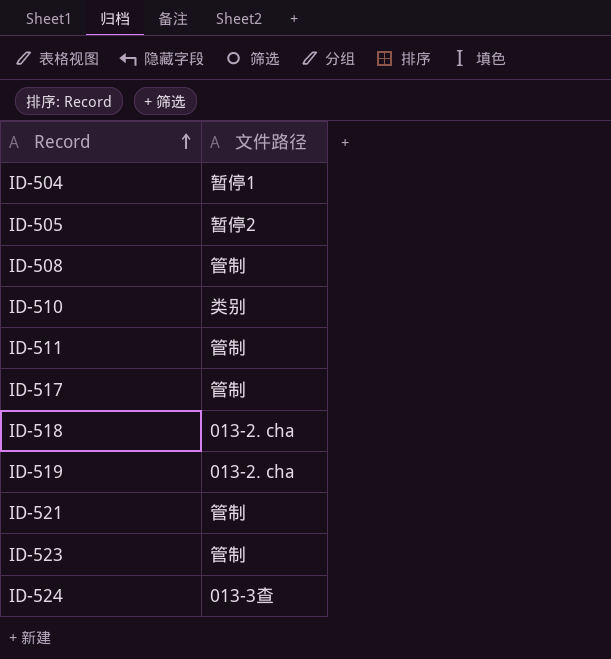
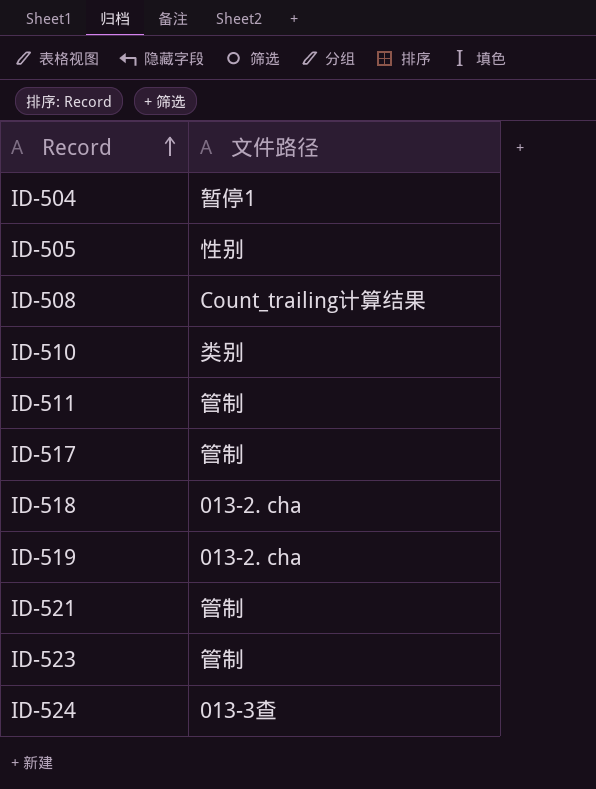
ID-505 | 文件路径: 暂停2 -> 性别
ID-508 | 文件路径: 管制 -> Count_trailing计算结果

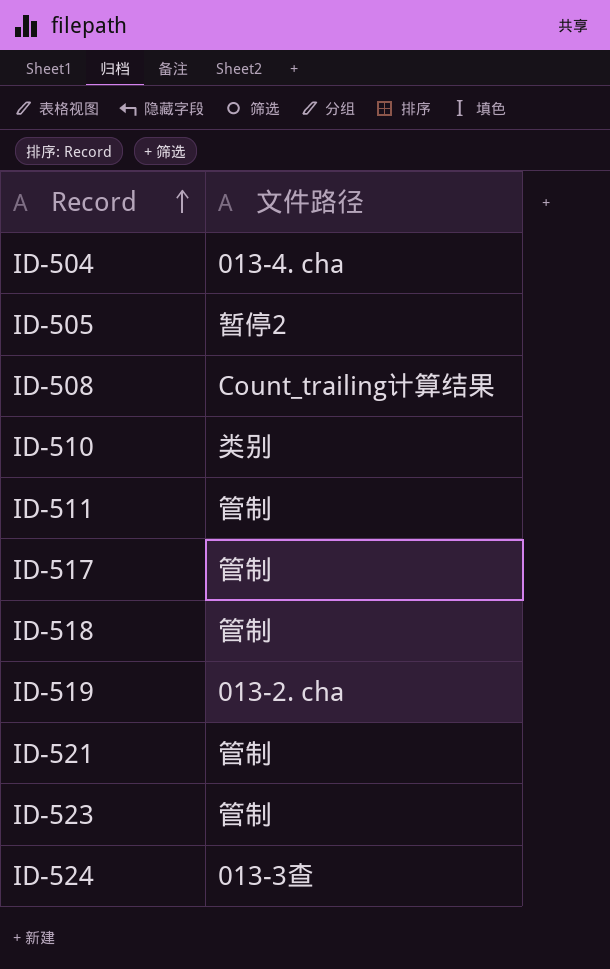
ID-504 | 文件路径: 暂停1 -> 013-4. cha
ID-505 | 文件路径: 性别 -> 暂停2
ID-518 | 文件路径: 013-2. cha -> 管制

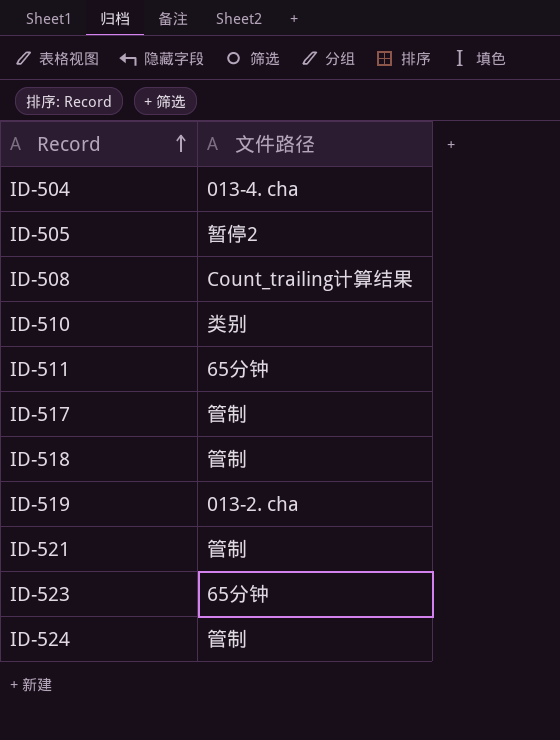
ID-511 | 文件路径: 管制 -> 65分钟
ID-523 | 文件路径: 管制 -> 65分钟
ID-524 | 文件路径: 013-3查 -> 管制

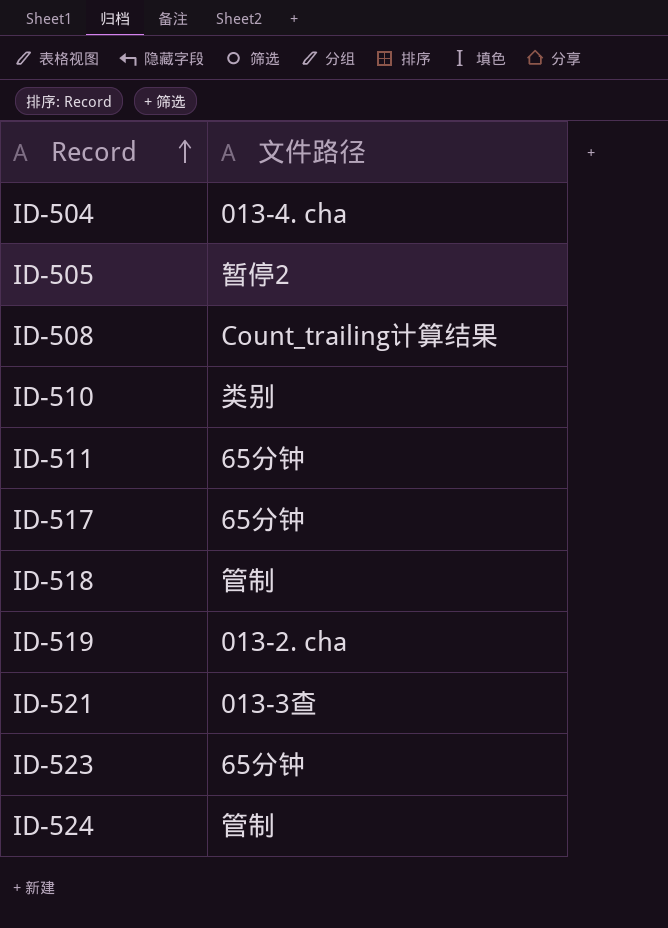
ID-517 | 文件路径: 管制 -> 65分钟
ID-521 | 文件路径: 管制 -> 013-3查

